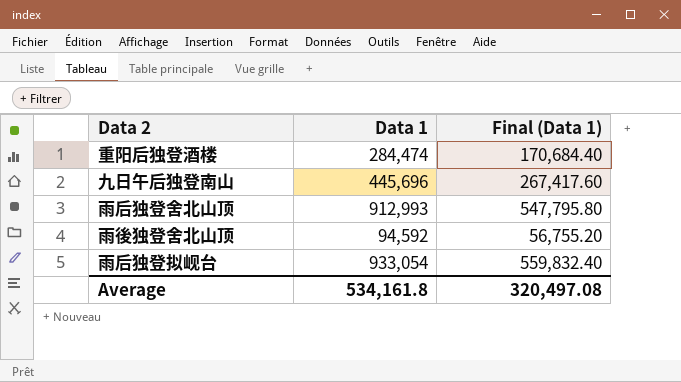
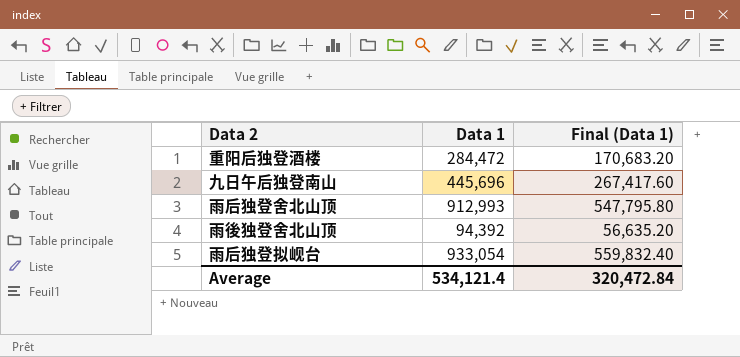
重阳后独登酒楼 | Data 1: 284,474 -> 284,472
重阳后独登酒楼 | Final (Data 1): 170,684.40 -> 170,683.20
雨後独登舍北山顶 | Data 1: 94,592 -> 94,392
雨後独登舍北山顶 | Final (Data 1): 56,755.20 -> 56,635.20
Average | Data 1: 534,161.8 -> 534,121.4
Average | Final (Data 1): 320,497.08 -> 320,472.84

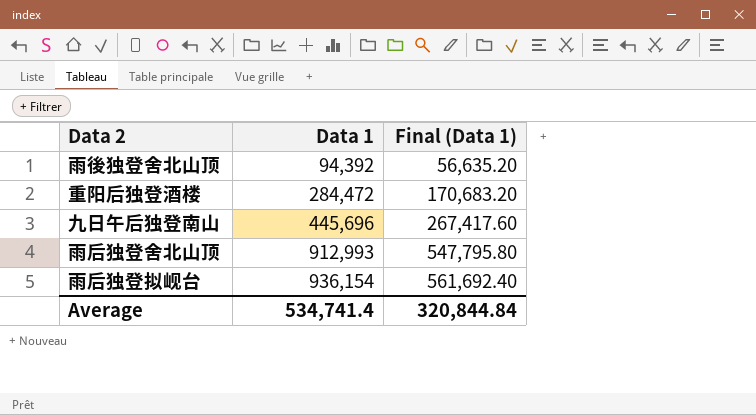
row order: none -> Data 1 ascending
雨后独登拟岘台 | Data 1: 933,054 -> 936,154
雨后独登拟岘台 | Final (Data 1): 559,832.40 -> 561,692.40
Average | Data 1: 534,121.4 -> 534,741.4
Average | Final (Data 1): 320,472.84 -> 320,844.84

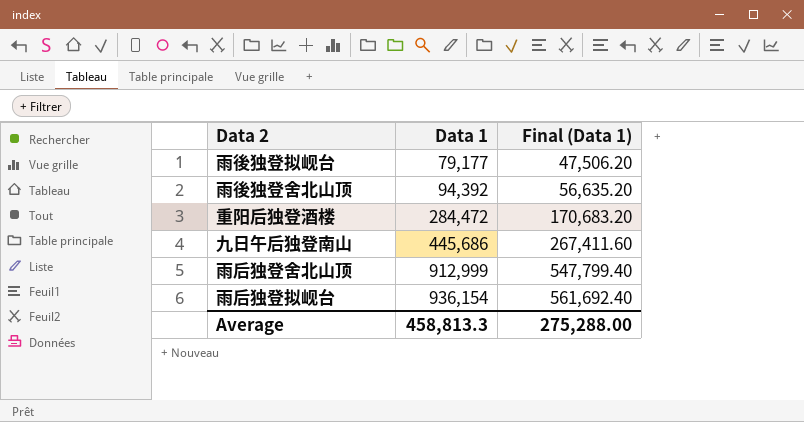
row 雨後独登拟岘台: none -> 79,177 | 47,506.20
九日午后独登南山 | Data 1: 445,696 -> 445,686
九日午后独登南山 | Final (Data 1): 267,417.60 -> 267,411.60
雨后独登舍北山顶 | Data 1: 912,993 -> 912,999
雨后独登舍北山顶 | Final (Data 1): 547,795.80 -> 547,799.40
Average | Data 1: 534,741.4 -> 458,813.3
Average | Final (Data 1): 320,844.84 -> 275,288.00

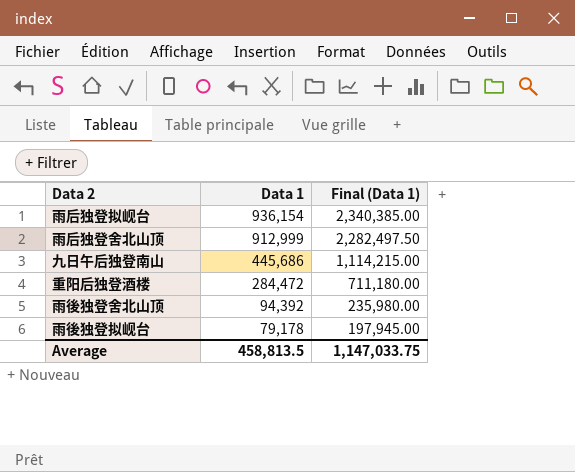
row order: Data 1 ascending -> Data 1 descending
column Final (Data 1) | formula: [Data 1] * 0.6 -> [Data 1] * 2.5
雨後独登拟岘台 | Data 1: 79,177 -> 79,178
Average | Data 1: 458,813.3 -> 458,813.5
Average | Final (Data 1): 275,288.00 -> 1,147,033.75

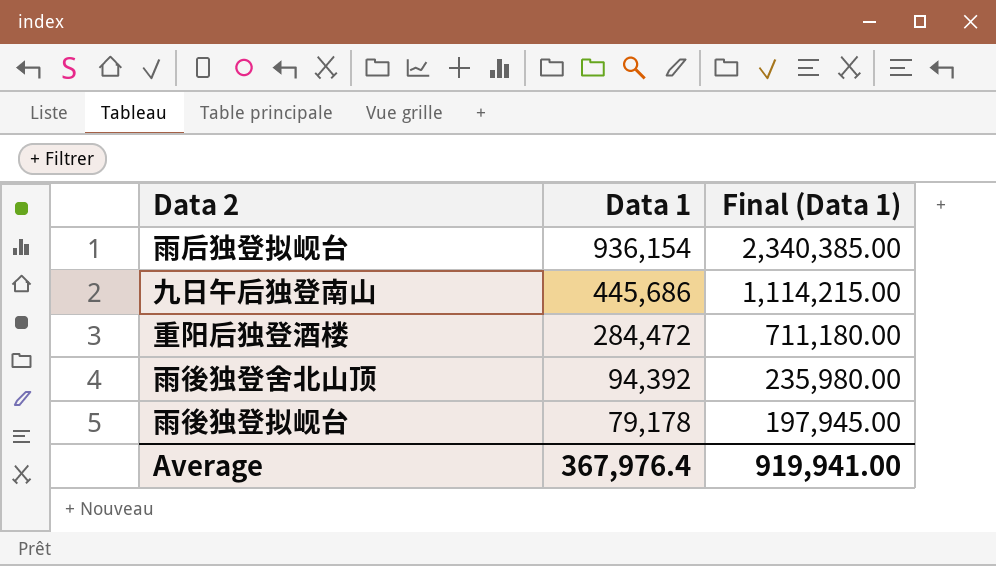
row 雨后独登舍北山顶: 912,999 | 2,282,497.50 -> none
Average | Data 1: 458,813.5 -> 367,976.4
Average | Final (Data 1): 1,147,033.75 -> 919,941.00

